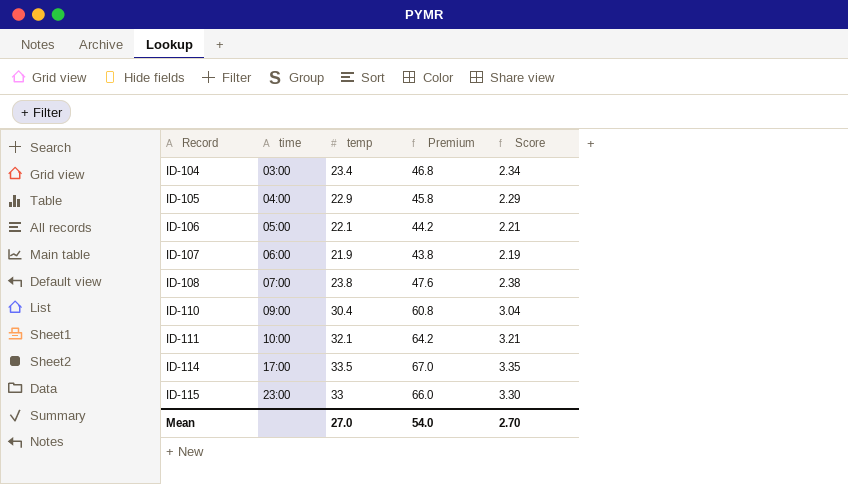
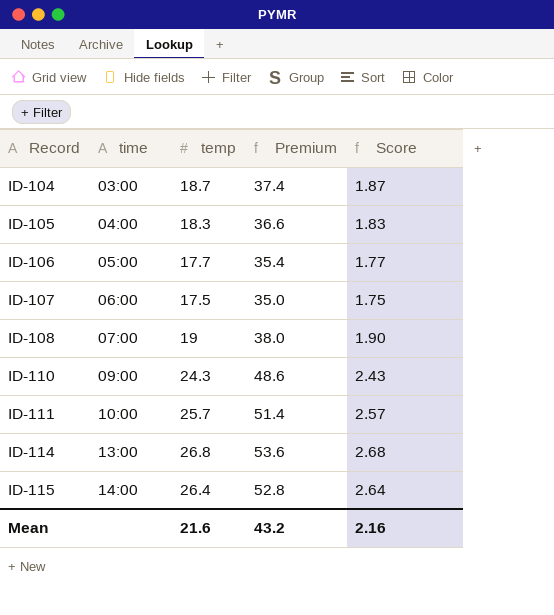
ID-104 | temp: 23.4 -> 18.7
ID-104 | Premium: 46.8 -> 37.4
ID-104 | Score: 2.34 -> 1.87
ID-105 | temp: 22.9 -> 18.3
ID-105 | Premium: 45.8 -> 36.6
ID-105 | Score: 2.29 -> 1.83
ID-106 | temp: 22.1 -> 17.7
ID-106 | Premium: 44.2 -> 35.4
ID-106 | Score: 2.21 -> 1.77
ID-107 | temp: 21.9 -> 17.5
ID-107 | Premium: 43.8 -> 35.0
ID-107 | Score: 2.19 -> 1.75
ID-108 | temp: 23.8 -> 19
ID-108 | Premium: 47.6 -> 38.0
ID-108 | Score: 2.38 -> 1.90
ID-110 | temp: 30.4 -> 24.3
ID-110 | Premium: 60.8 -> 48.6
ID-110 | Score: 3.04 -> 2.43
ID-111 | temp: 32.1 -> 25.7
ID-111 | Premium: 64.2 -> 51.4
ID-111 | Score: 3.21 -> 2.57
ID-114 | time: 17:00 -> 13:00
ID-114 | temp: 33.5 -> 26.8
ID-114 | Premium: 67.0 -> 53.6
ID-114 | Score: 3.35 -> 2.68
ID-115 | time: 23:00 -> 14:00
ID-115 | temp: 33 -> 26.4
ID-115 | Premium: 66.0 -> 52.8
ID-115 | Score: 3.30 -> 2.64
Mean | temp: 27.0 -> 21.6
Mean | Premium: 54.0 -> 43.2
Mean | Score: 2.70 -> 2.16

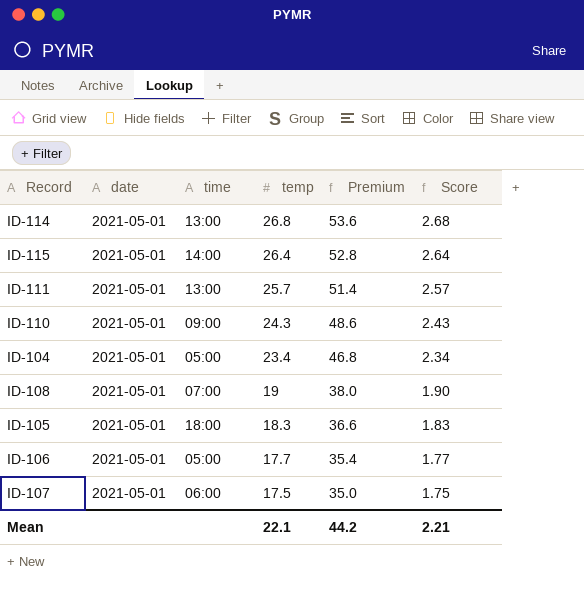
row order: Record ascending -> temp descending
column date | position: none -> 2
ID-111 | time: 10:00 -> 13:00
ID-104 | time: 03:00 -> 05:00
ID-104 | temp: 18.7 -> 23.4
ID-104 | Premium: 37.4 -> 46.8
ID-104 | Score: 1.87 -> 2.34
ID-105 | time: 04:00 -> 18:00
Mean | temp: 21.6 -> 22.1
Mean | Premium: 43.2 -> 44.2
Mean | Score: 2.16 -> 2.21

